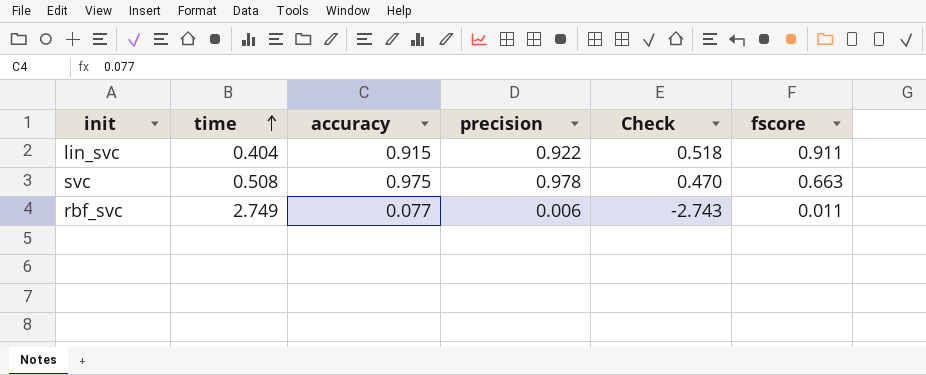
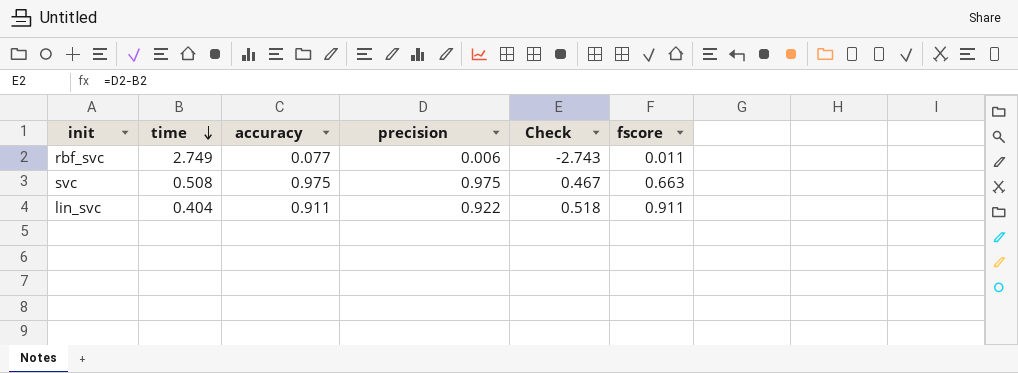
row order: time ascending -> time descending
svc | precision: 0.978 -> 0.975
svc | Check: 0.470 -> 0.467
lin_svc | accuracy: 0.915 -> 0.911

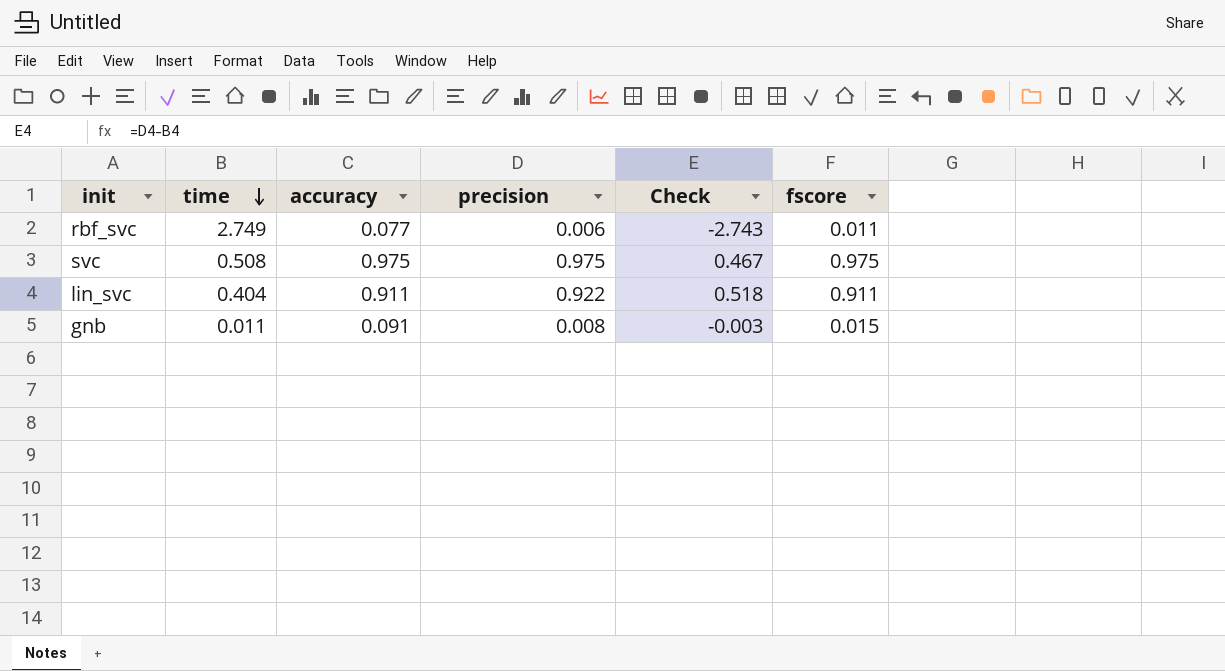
svc | fscore: 0.663 -> 0.975
row gnb: none -> 0.011 | 0.091 | 0.008 | -0.003 | 0.015

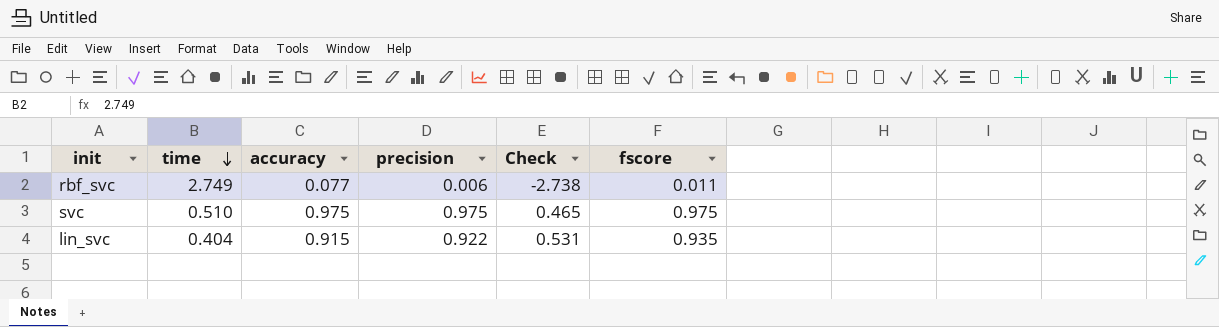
column Check | formula: [precision] - [time] -> [fscore] - [time]
row gnb: 0.011 | 0.091 | 0.008 | -0.003 | 0.015 -> none
svc | time: 0.508 -> 0.510
lin_svc | accuracy: 0.911 -> 0.915
lin_svc | fscore: 0.911 -> 0.935

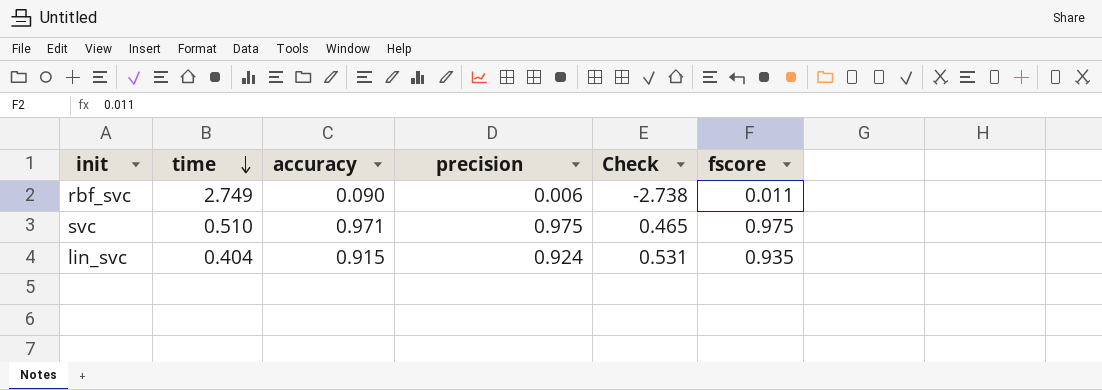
rbf_svc | accuracy: 0.077 -> 0.090
svc | accuracy: 0.975 -> 0.971
lin_svc | precision: 0.922 -> 0.924

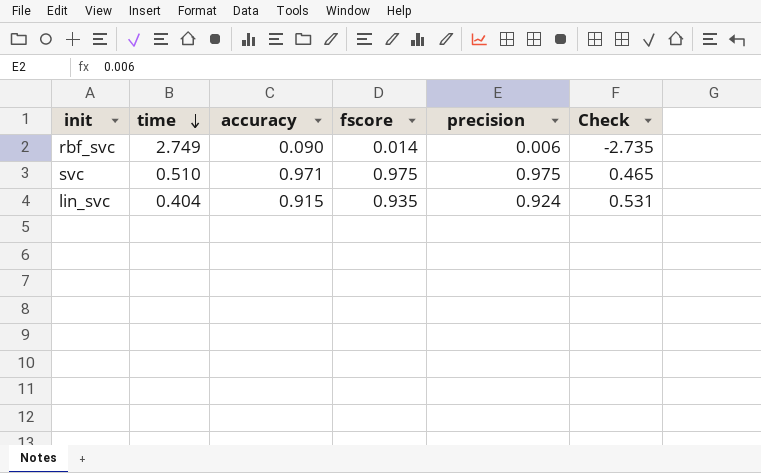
column fscore | position: 6 -> 4
rbf_svc | fscore: 0.011 -> 0.014
rbf_svc | Check: -2.738 -> -2.735

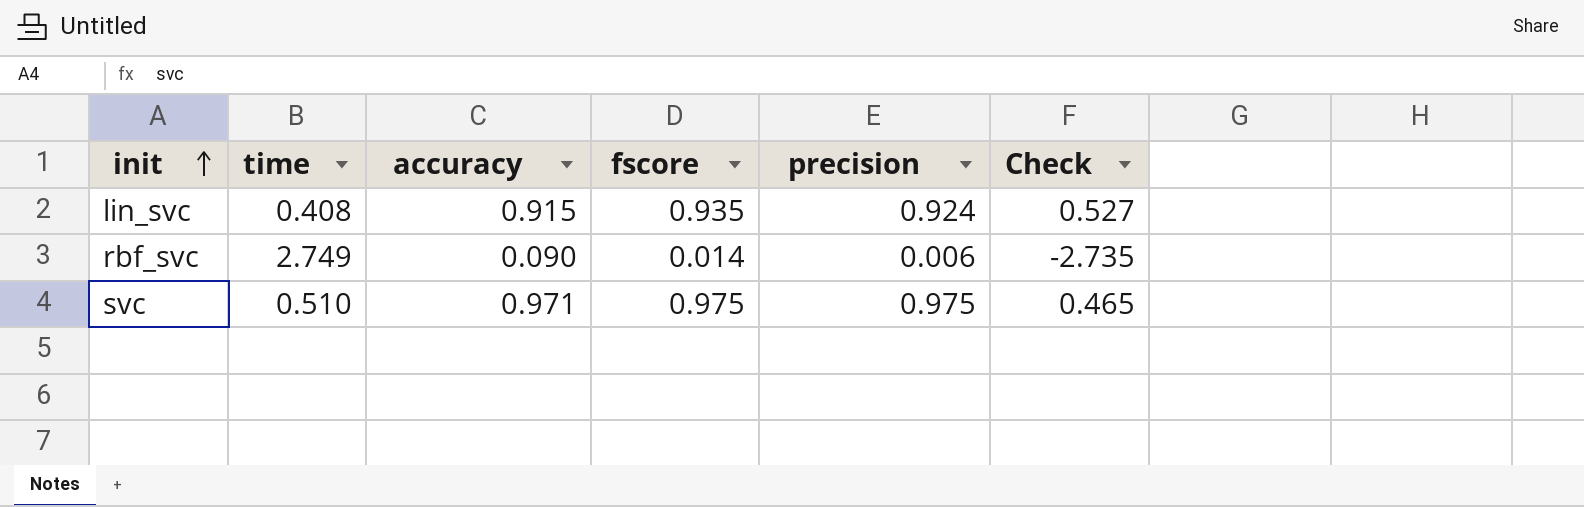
row order: time descending -> init ascending
lin_svc | time: 0.404 -> 0.408
lin_svc | Check: 0.531 -> 0.527

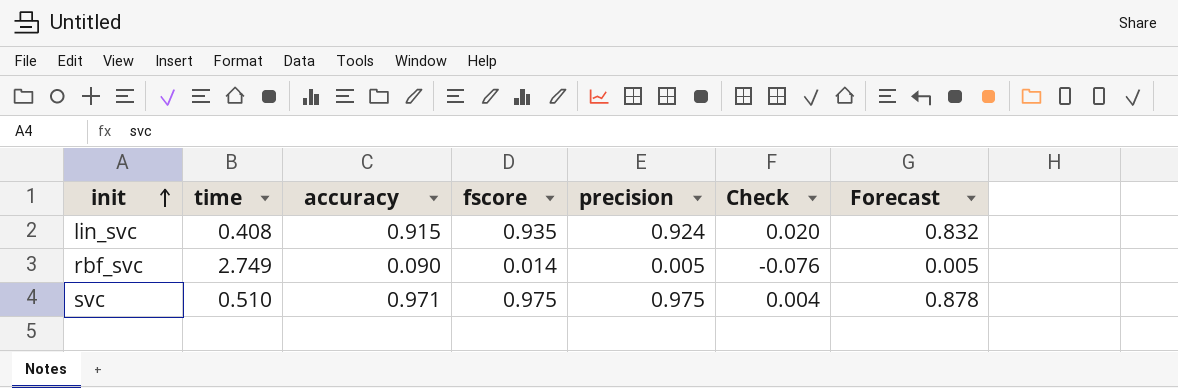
column Check | formula: [fscore] - [time] -> [fscore] - [accuracy]
column Forecast | formula: none -> [precision] * 0.9
rbf_svc | precision: 0.006 -> 0.005

